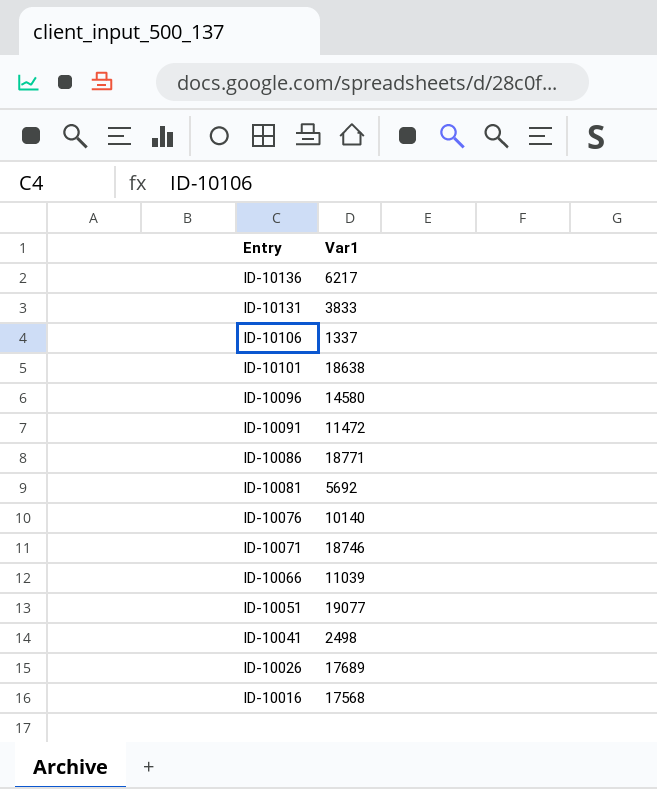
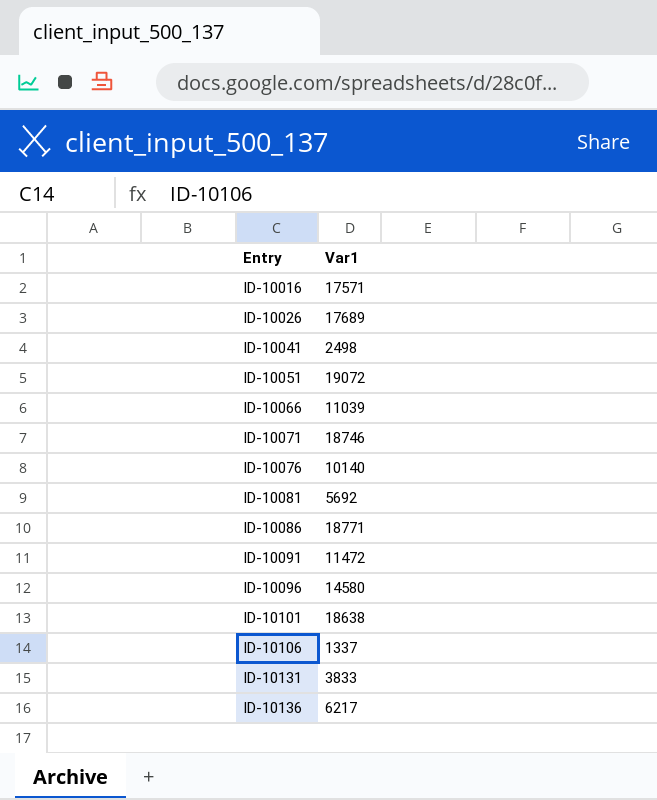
row order: Entry descending -> Entry ascending
ID-10016 | Var1: 17568 -> 17571
ID-10051 | Var1: 19077 -> 19072

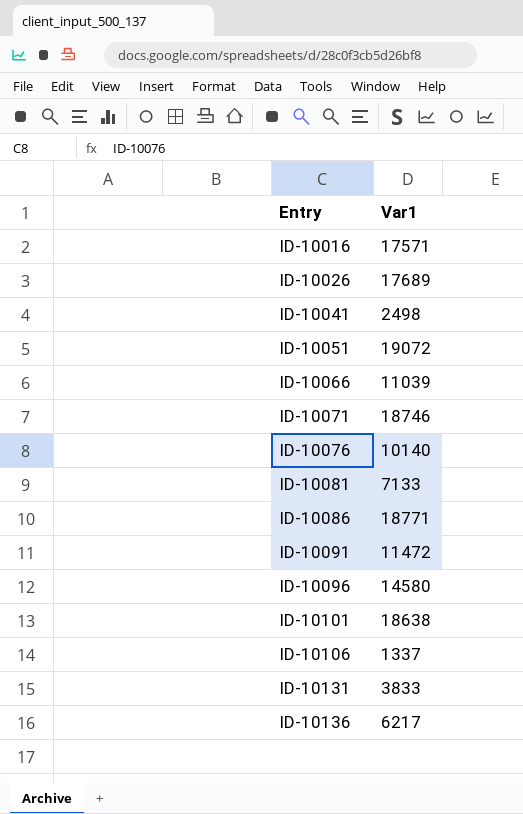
ID-10081 | Var1: 5692 -> 7133

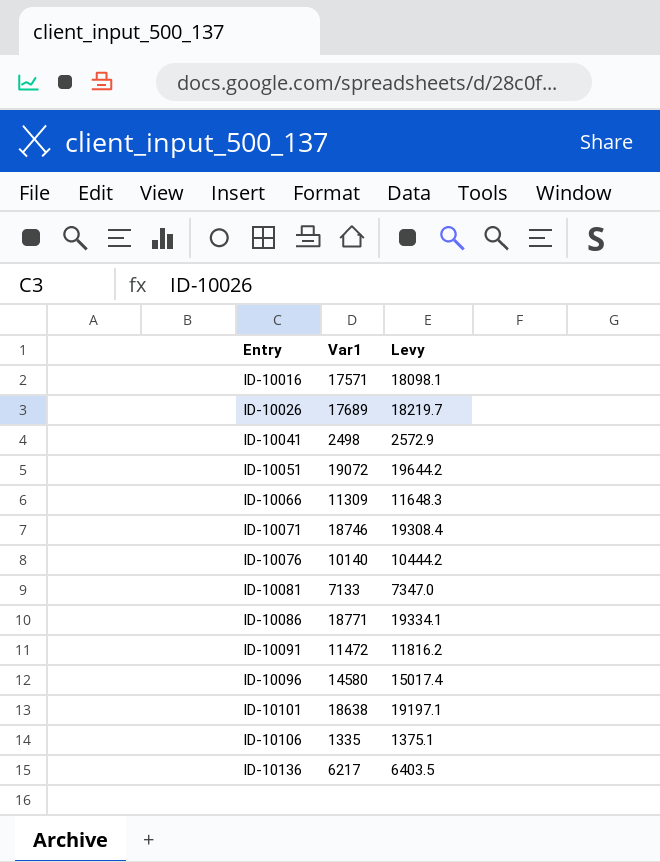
column Levy | formula: none -> [Var1] * 1.03
row ID-10131: 3833 -> none
ID-10066 | Var1: 11039 -> 11309
ID-10106 | Var1: 1337 -> 1335

